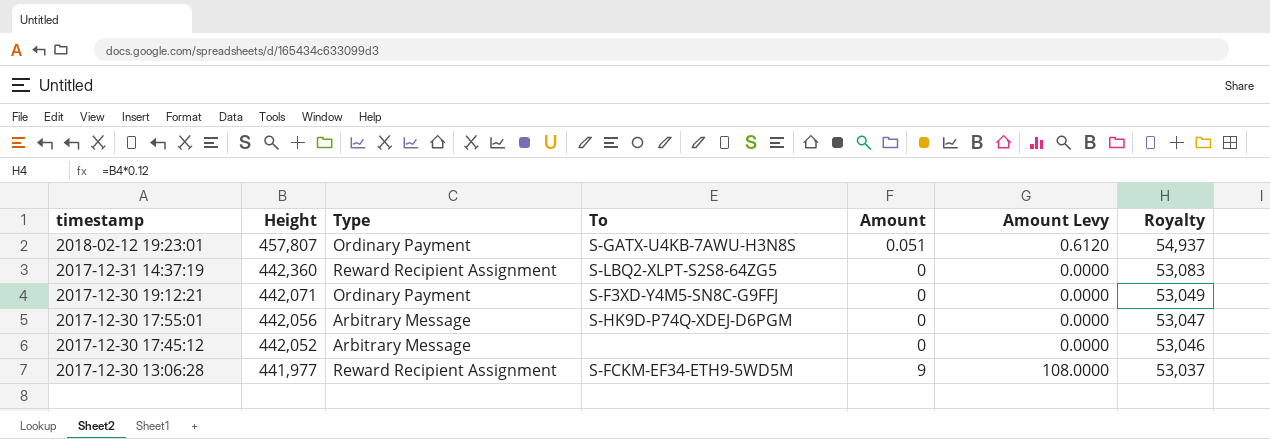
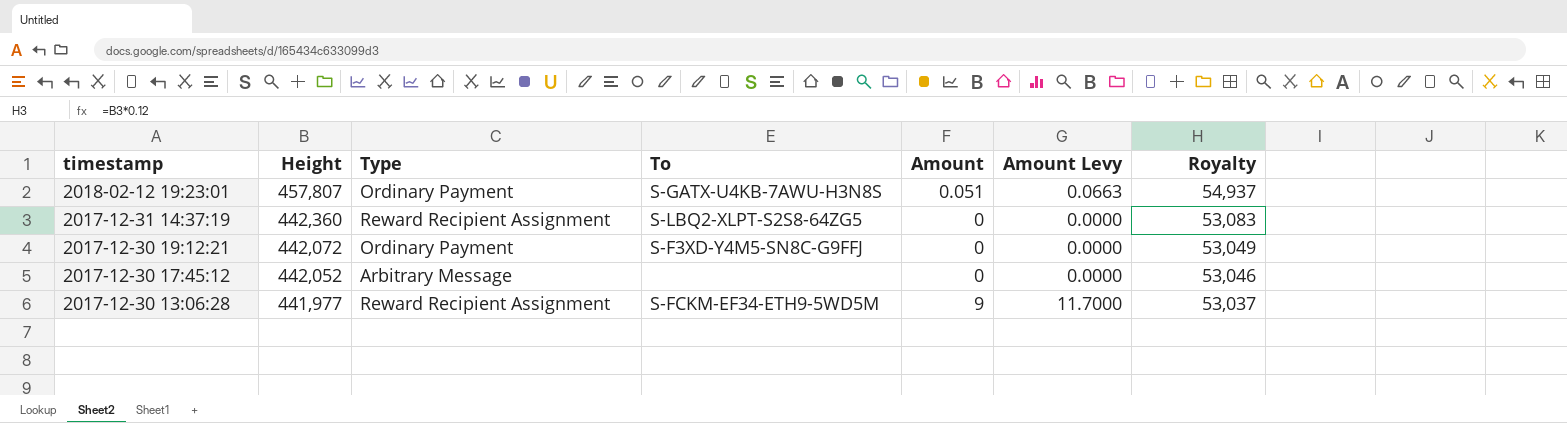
column Amount Levy | formula: [Amount] * 12 -> [Amount] * 1.3
row 2017-12-30 17:55:01: 442,056 | Arbitrary Message | S-HK9D-P74Q-XDEJ-D6PGM | 0 | 0.0000 | 53,047 -> none
2017-12-30 19:12:21 | Height: 442,071 -> 442,072

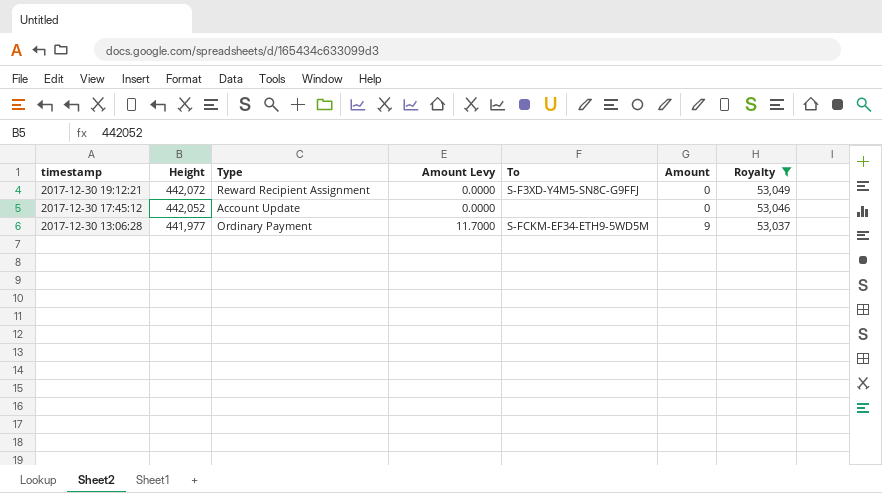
filter: none -> Royalty <= 53,049
column Amount Levy | position: 6 -> 4
2017-12-30 19:12:21 | Type: Ordinary Payment -> Reward Recipient Assignment
2017-12-30 17:45:12 | Type: Arbitrary Message -> Account Update
2017-12-30 13:06:28 | Type: Reward Recipient Assignment -> Ordinary Payment

